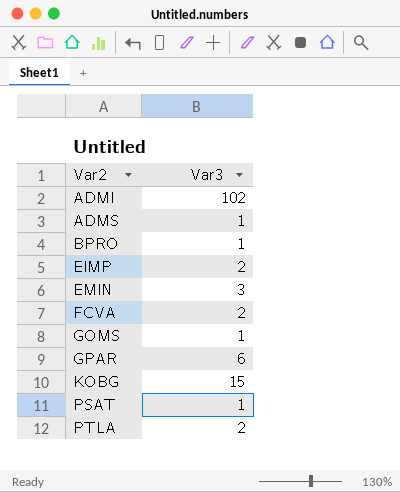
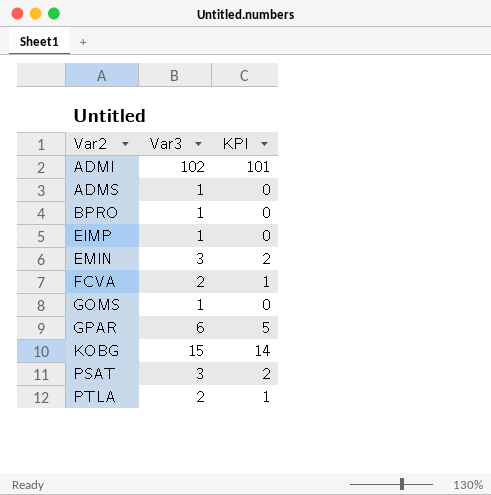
column KPI | formula: none -> [Var3] - 1
EIMP | Var3: 2 -> 1
PSAT | Var3: 1 -> 3

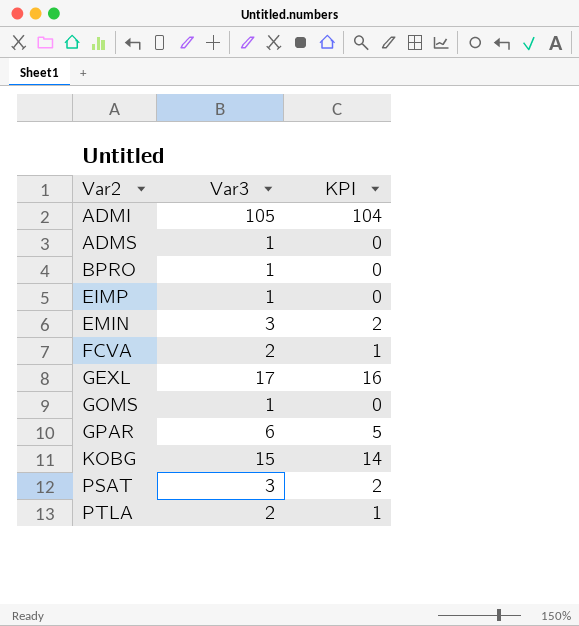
ADMI | Var3: 102 -> 105
ADMI | KPI: 101 -> 104
row GEXL: none -> 17 | 16

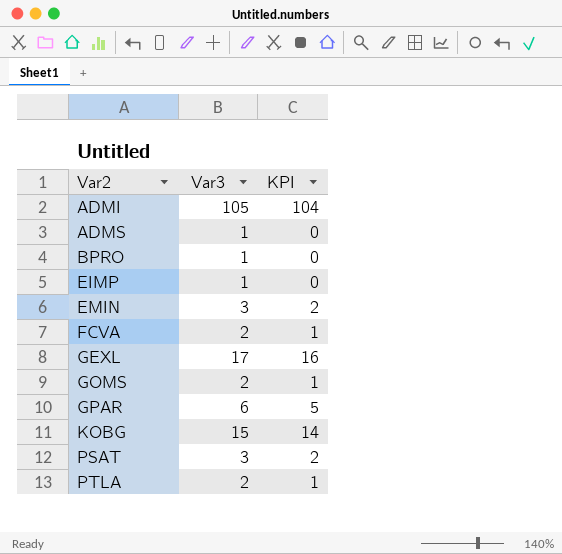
GOMS | Var3: 1 -> 2
GOMS | KPI: 0 -> 1

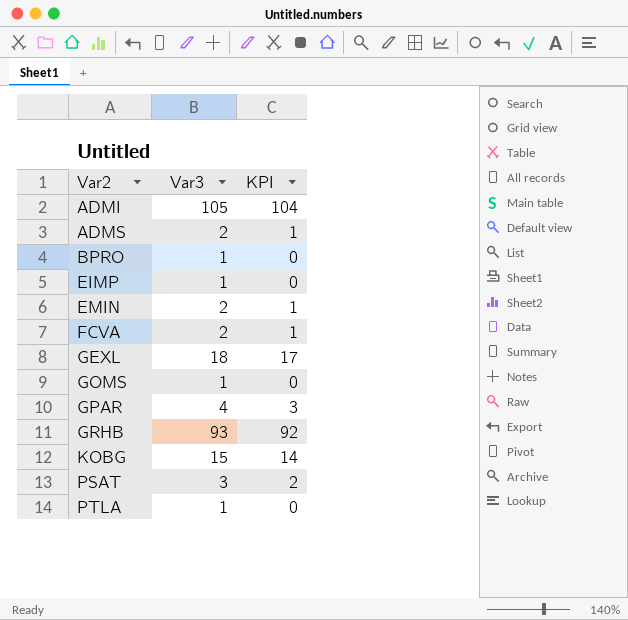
ADMS | Var3: 1 -> 2
ADMS | KPI: 0 -> 1
EMIN | Var3: 3 -> 2
EMIN | KPI: 2 -> 1
GEXL | Var3: 17 -> 18
GEXL | KPI: 16 -> 17
GOMS | Var3: 2 -> 1
GOMS | KPI: 1 -> 0
GPAR | Var3: 6 -> 4
GPAR | KPI: 5 -> 3
row GRHB: none -> 93 | 92
PTLA | Var3: 2 -> 1
PTLA | KPI: 1 -> 0

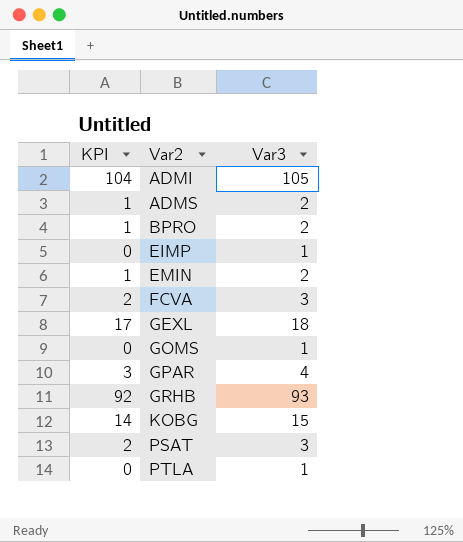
column KPI | position: 3 -> 1
BPRO | KPI: 0 -> 1
BPRO | Var3: 1 -> 2
FCVA | KPI: 1 -> 2
FCVA | Var3: 2 -> 3

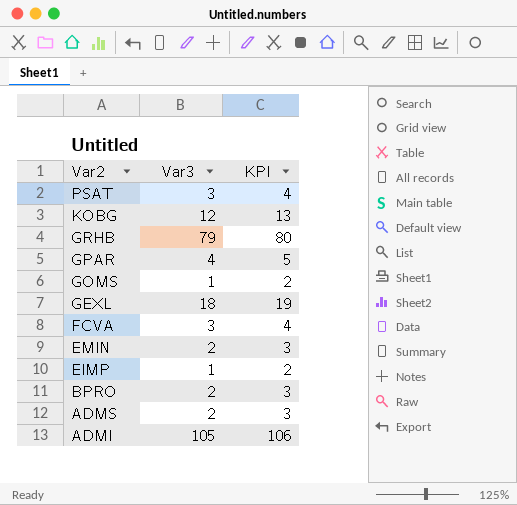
row order: Var2 ascending -> Var2 descending
column KPI | formula: [Var3] - 1 -> [Var3] + 1
column KPI | position: 1 -> 3
row PTLA: 0 | 1 -> none
KOBG | Var3: 15 -> 12
GRHB | Var3: 93 -> 79

